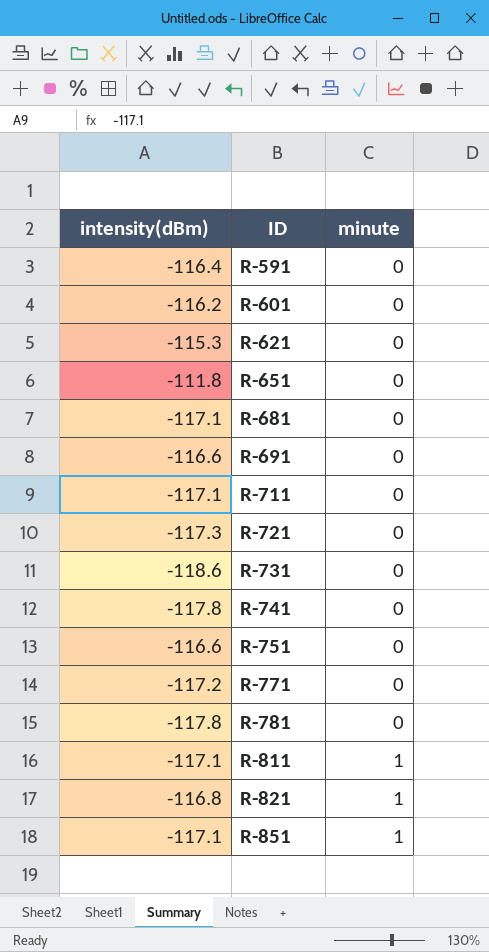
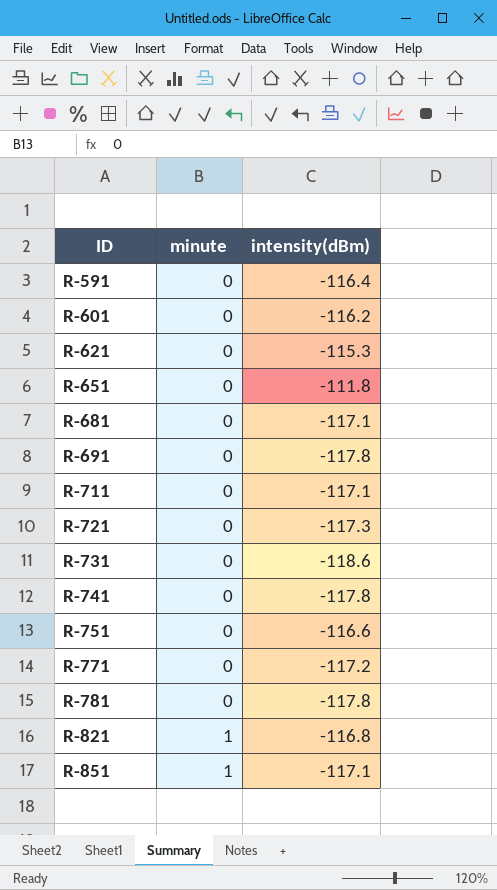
column intensity(dBm) | position: 1 -> 3
row R-811: -117.1 | 1 -> none
R-691 | intensity(dBm): -116.6 -> -117.8

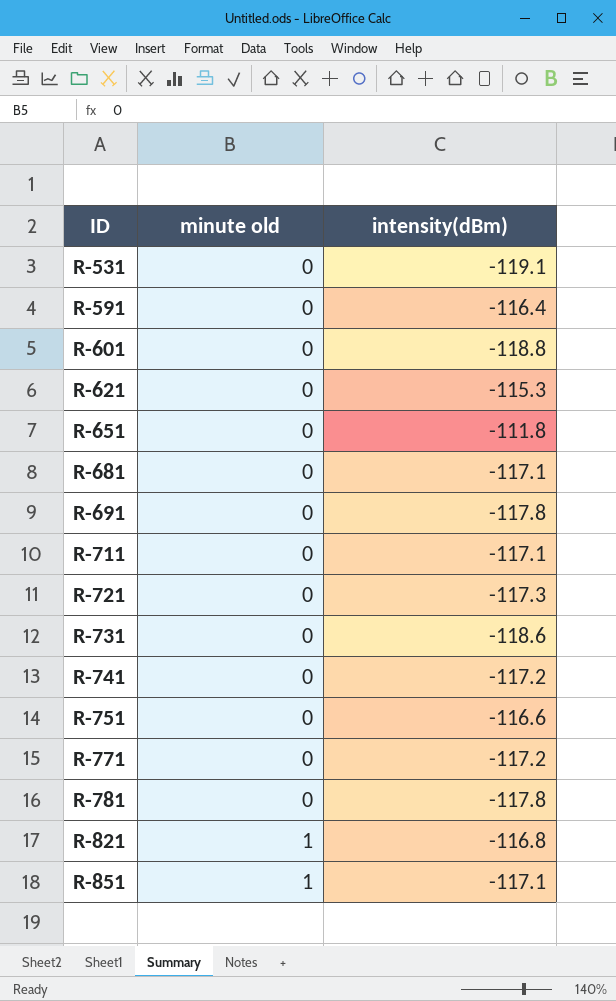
column name: minute -> minute old
row R-531: none -> 0 | -119.1
R-601 | intensity(dBm): -116.2 -> -118.8
R-741 | intensity(dBm): -117.8 -> -117.2

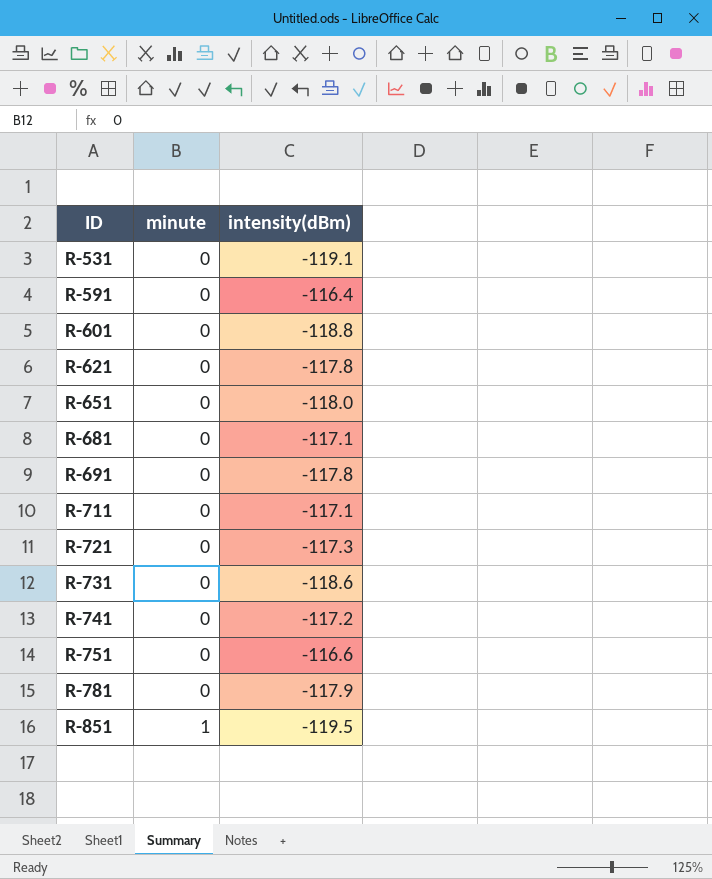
column name: minute old -> minute
row R-771: 0 | -117.2 -> none
row R-821: 1 | -116.8 -> none
R-621 | intensity(dBm): -115.3 -> -117.8
R-651 | intensity(dBm): -111.8 -> -118.0
R-781 | intensity(dBm): -117.8 -> -117.9
R-851 | intensity(dBm): -117.1 -> -119.5

